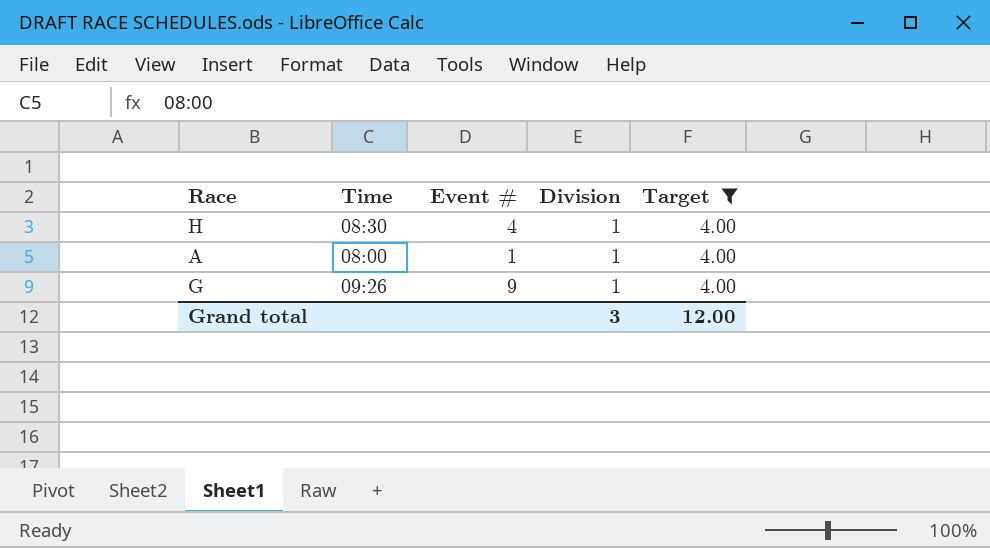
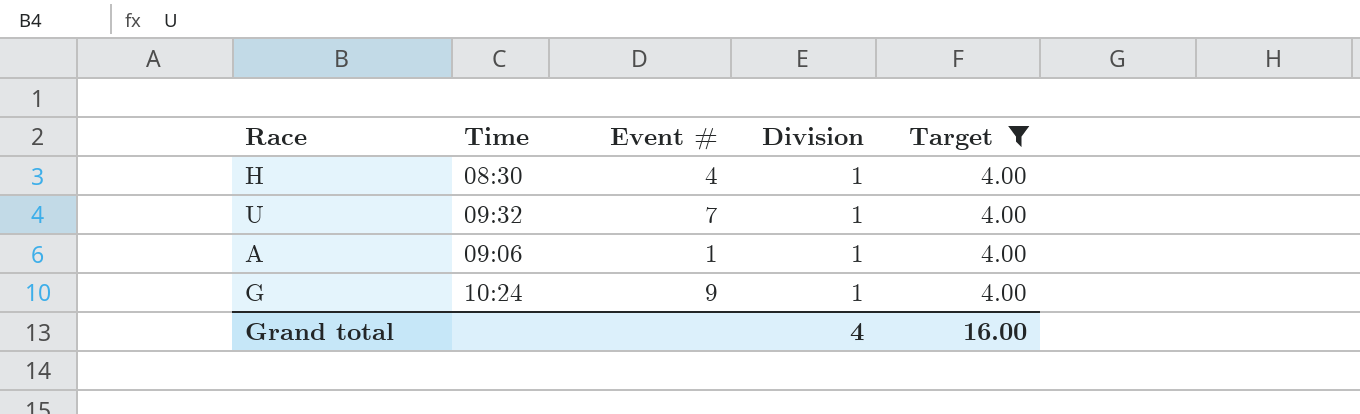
row U: none -> 09:32 | 7 | 1 | 4.00
A | Time: 08:00 -> 09:06
G | Time: 09:26 -> 10:24
Grand total | Division: 3 -> 4
Grand total | Target: 12.00 -> 16.00

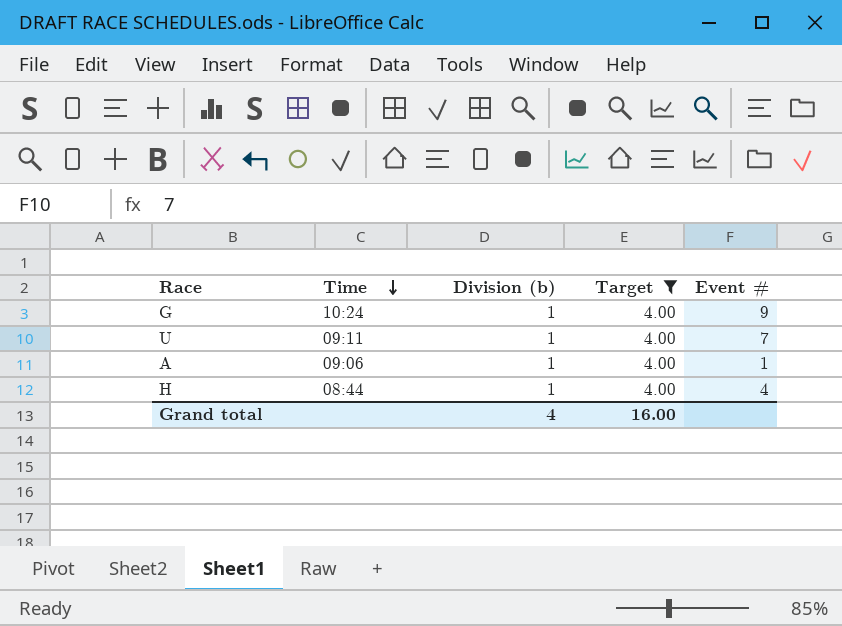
row order: none -> Time descending
column name: Division -> Division (b)
column Event # | position: 3 -> 5
U | Time: 09:32 -> 09:11
H | Time: 08:30 -> 08:44

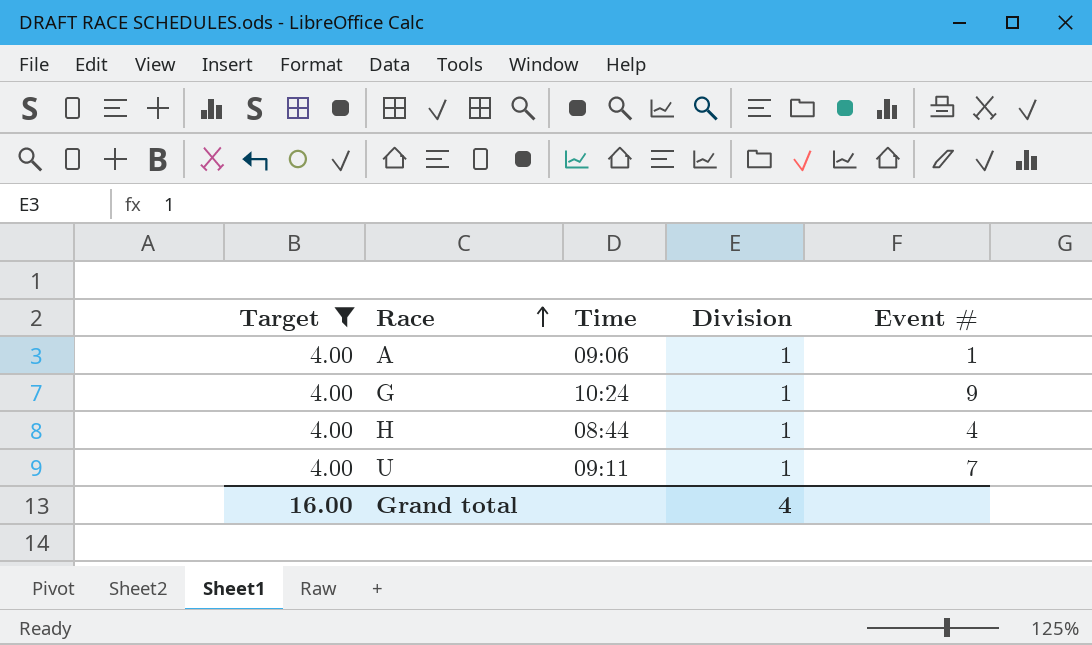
row order: Time descending -> Race ascending
column Target | position: 4 -> 1
column name: Division (b) -> Division

